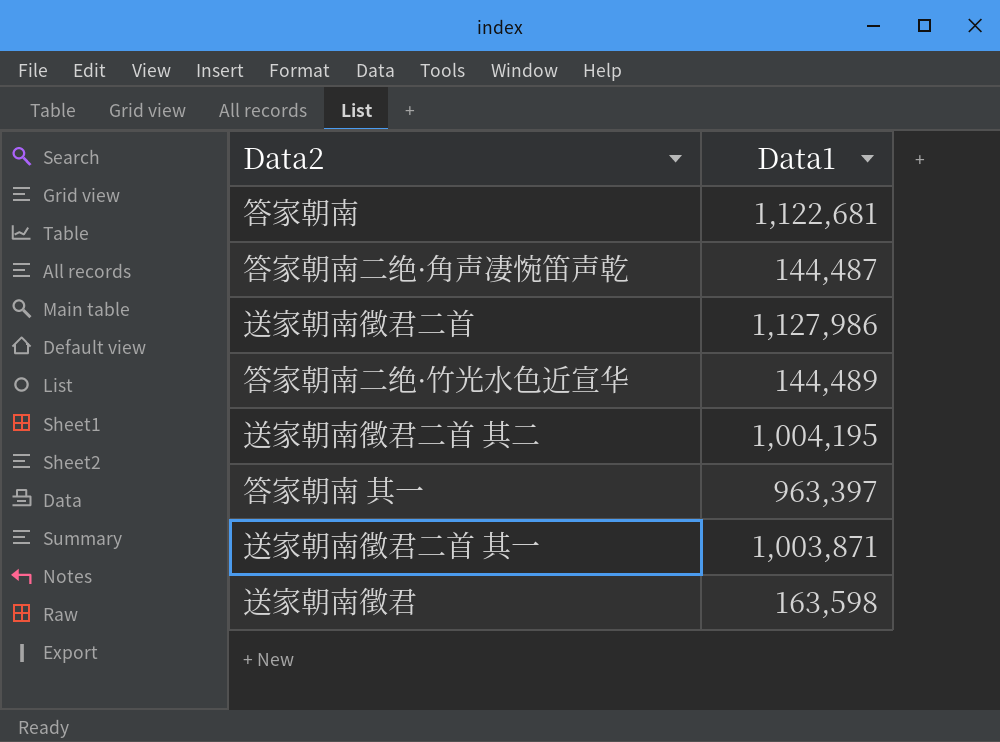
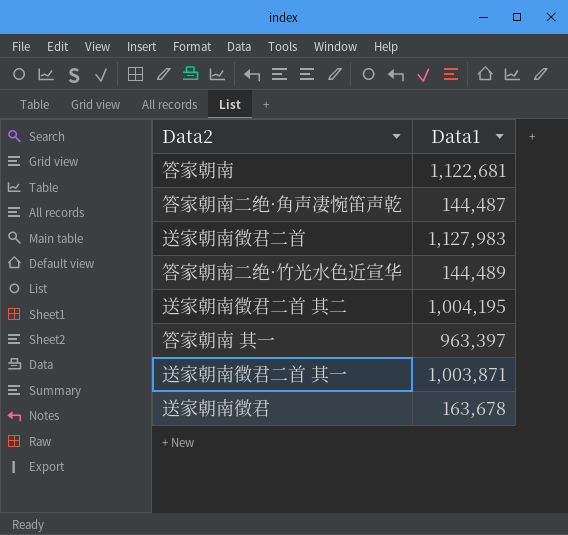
送家朝南徵君二首 | Data1: 1,127,986 -> 1,127,983
送家朝南徵君 | Data1: 163,598 -> 163,678

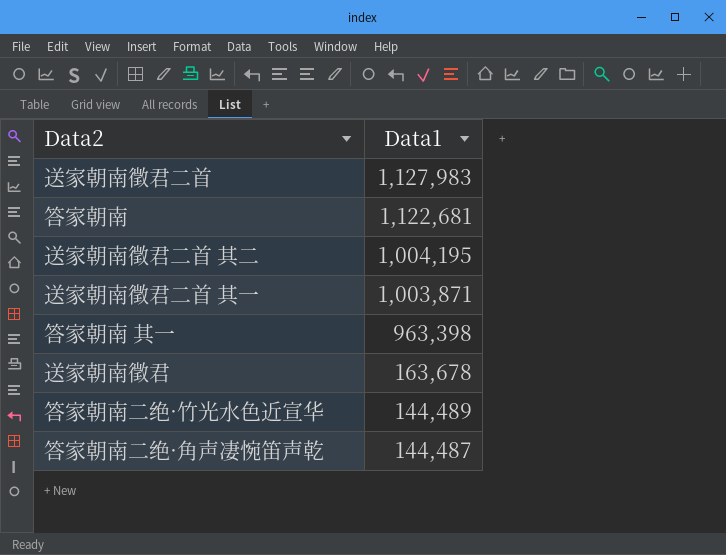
row order: none -> Data1 descending
答家朝南 其一 | Data1: 963,397 -> 963,398

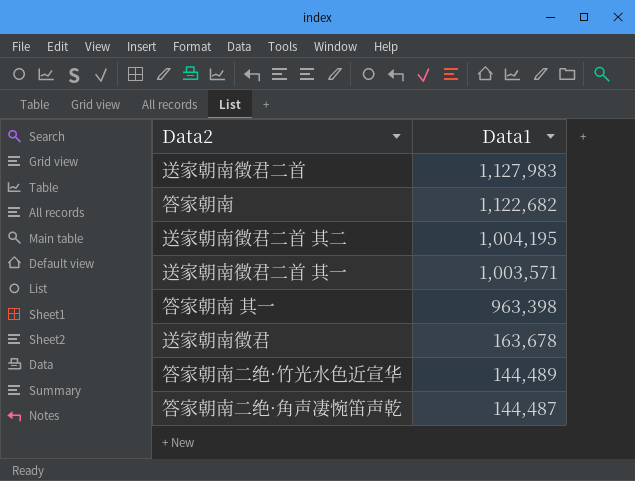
答家朝南 | Data1: 1,122,681 -> 1,122,682
送家朝南徵君二首 其一 | Data1: 1,003,871 -> 1,003,571

